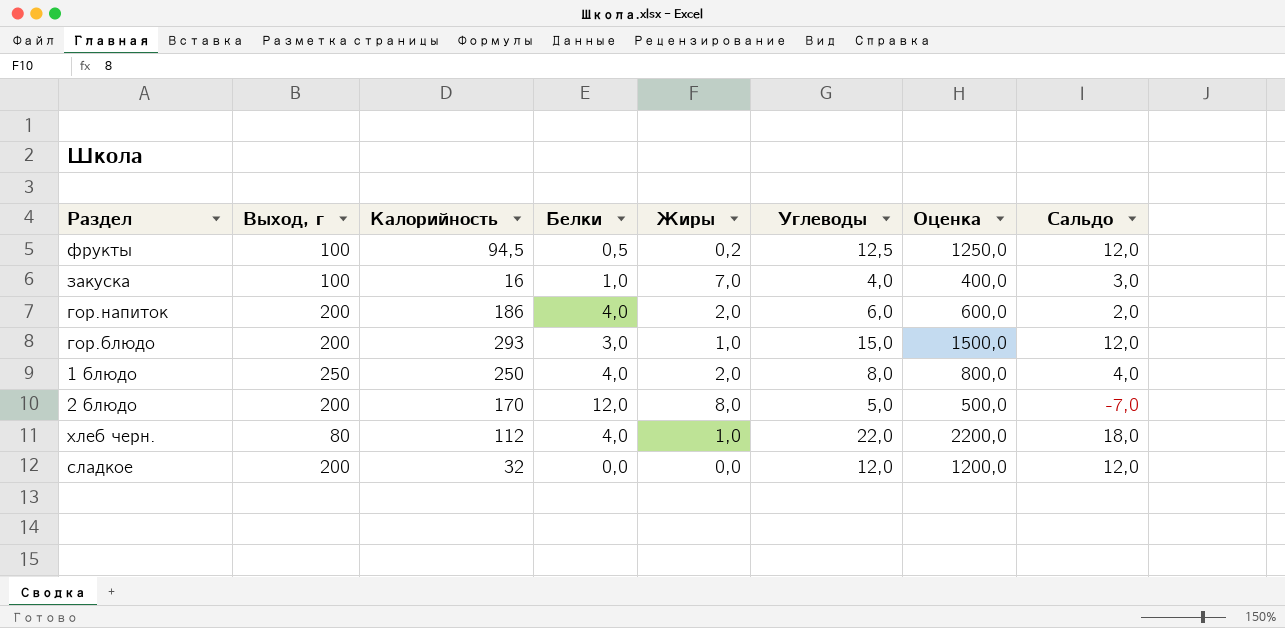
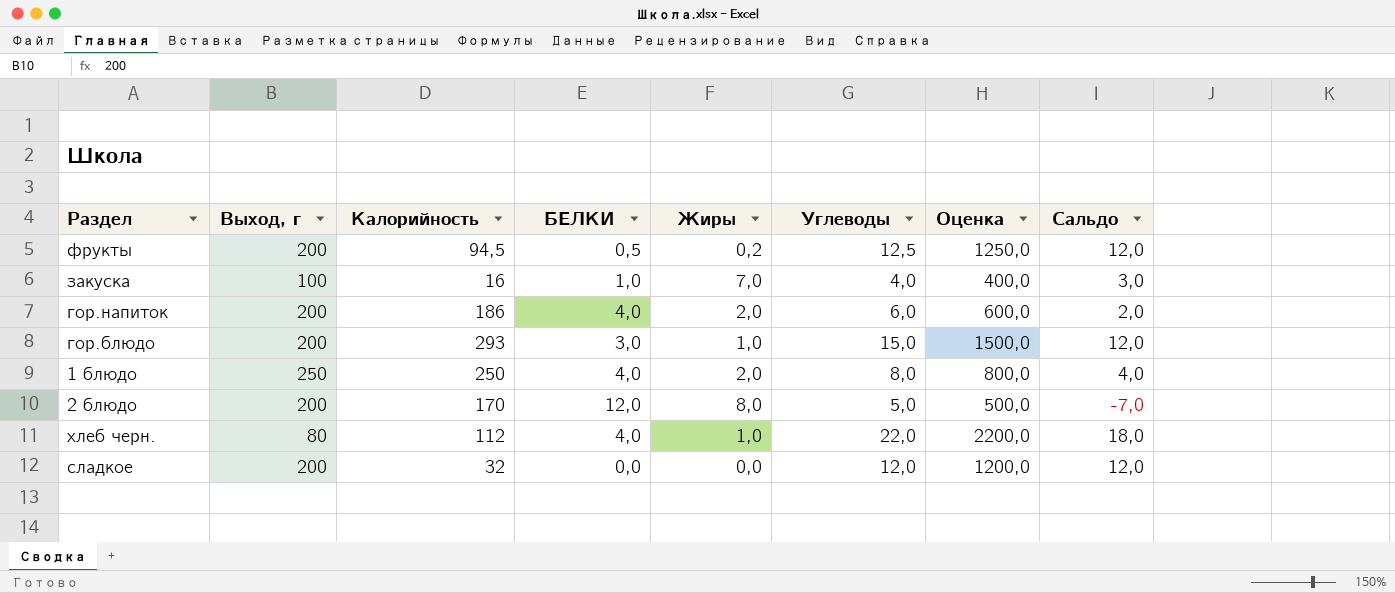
column name: Белки -> БЕЛКИ
фрукты | Выход, г: 100 -> 200

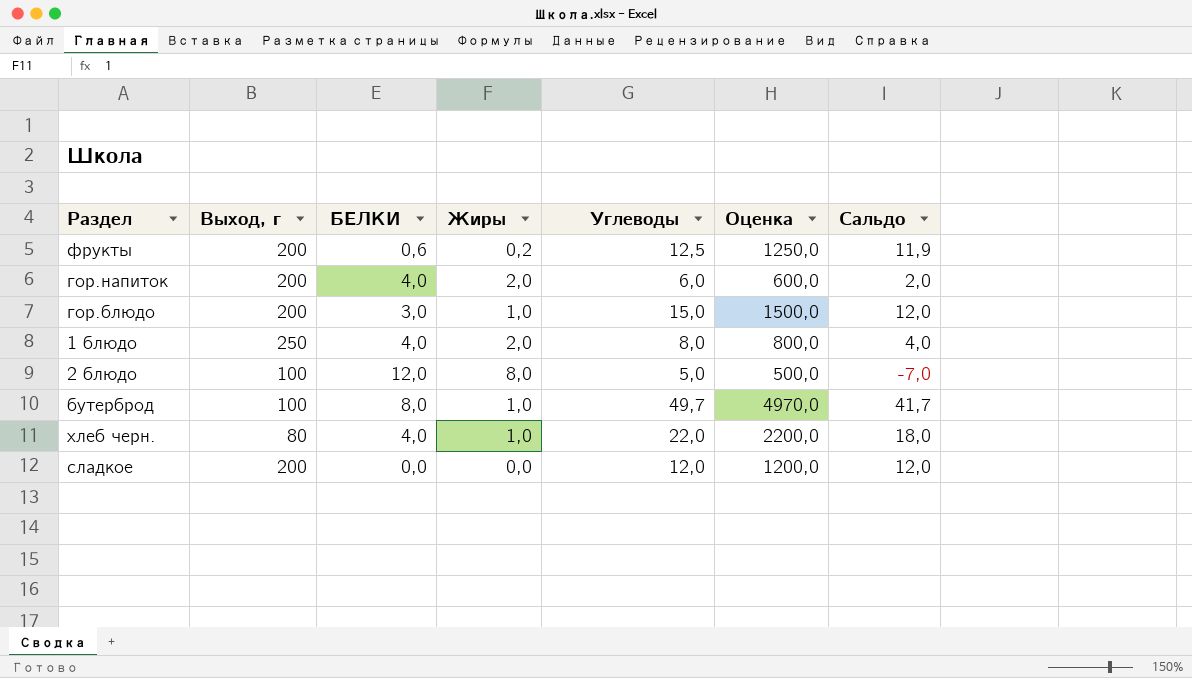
column Калорийность | position: 3 -> none
row закуска: 100 | 16 | 1,0 | 7,0 | 4,0 | 400,0 | 3,0 -> none
фрукты | БЕЛКИ: 0,5 -> 0,6
фрукты | Сальдо: 12,0 -> 11,9
2 блюдо | Выход, г: 200 -> 100
row бутерброд: none -> 100 | 8,0 | 1,0 | 49,7 | 4970,0 | 41,7

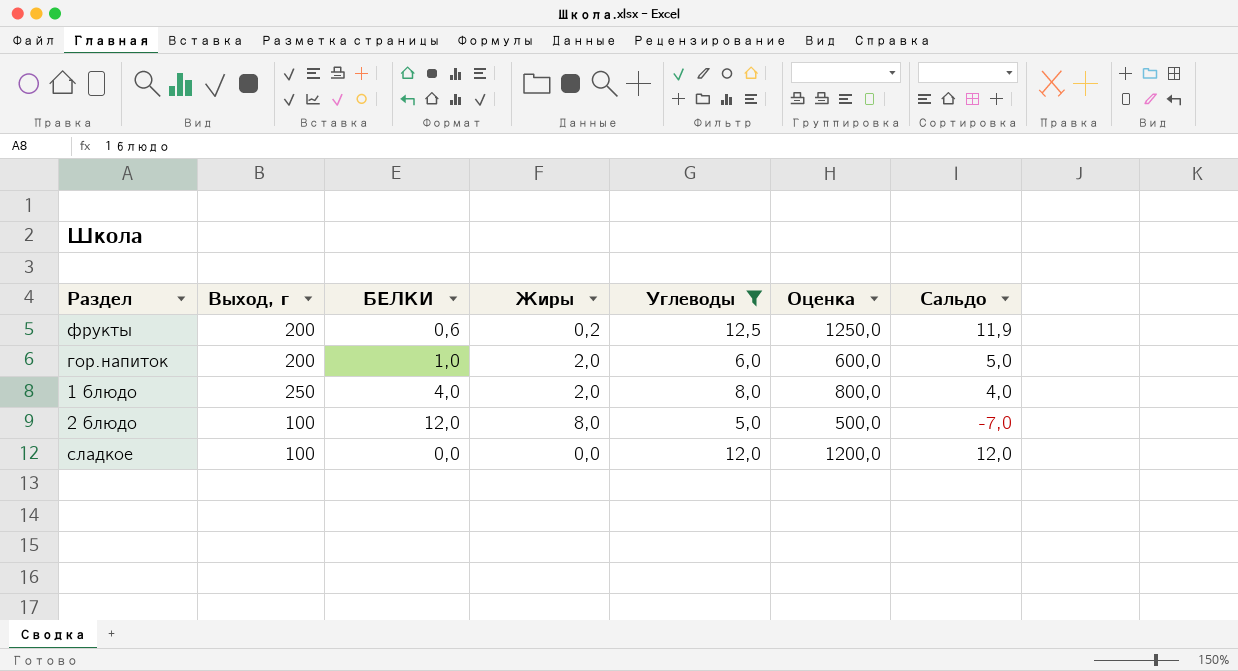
filter: none -> Углеводы <= 12,5
гор.напиток | БЕЛКИ: 4,0 -> 1,0
гор.напиток | Сальдо: 2,0 -> 5,0
сладкое | Выход, г: 200 -> 100

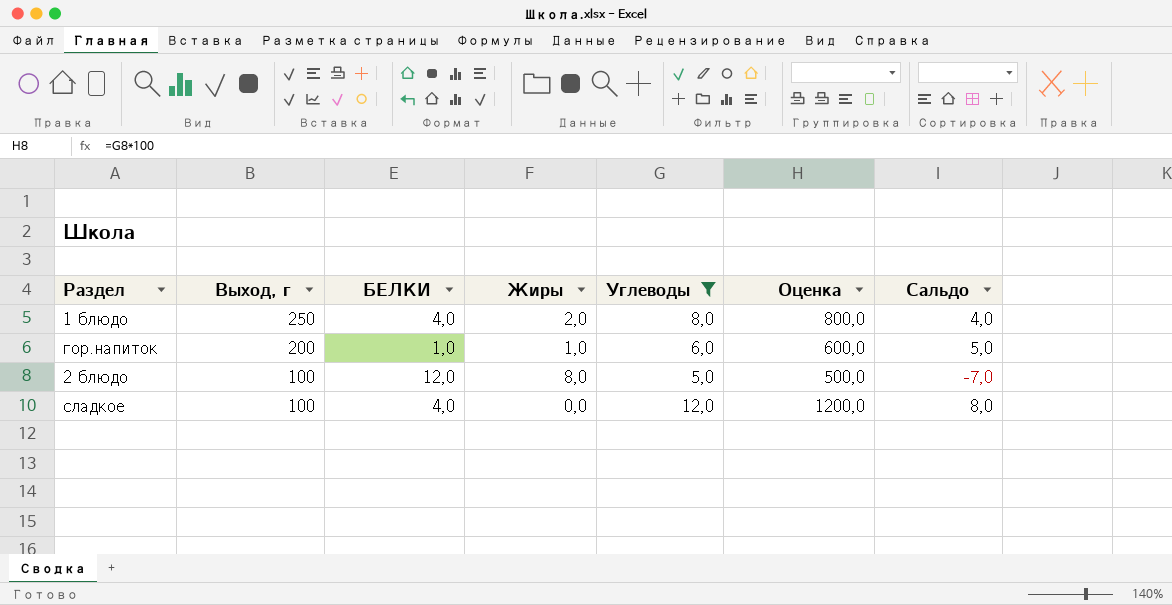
row order: none -> Выход, г descending
row фрукты: 200 | 0,6 | 0,2 | 12,5 | 1250,0 | 11,9 -> none
гор.напиток | Жиры: 2,0 -> 1,0
сладкое | БЕЛКИ: 0,0 -> 4,0
сладкое | Сальдо: 12,0 -> 8,0

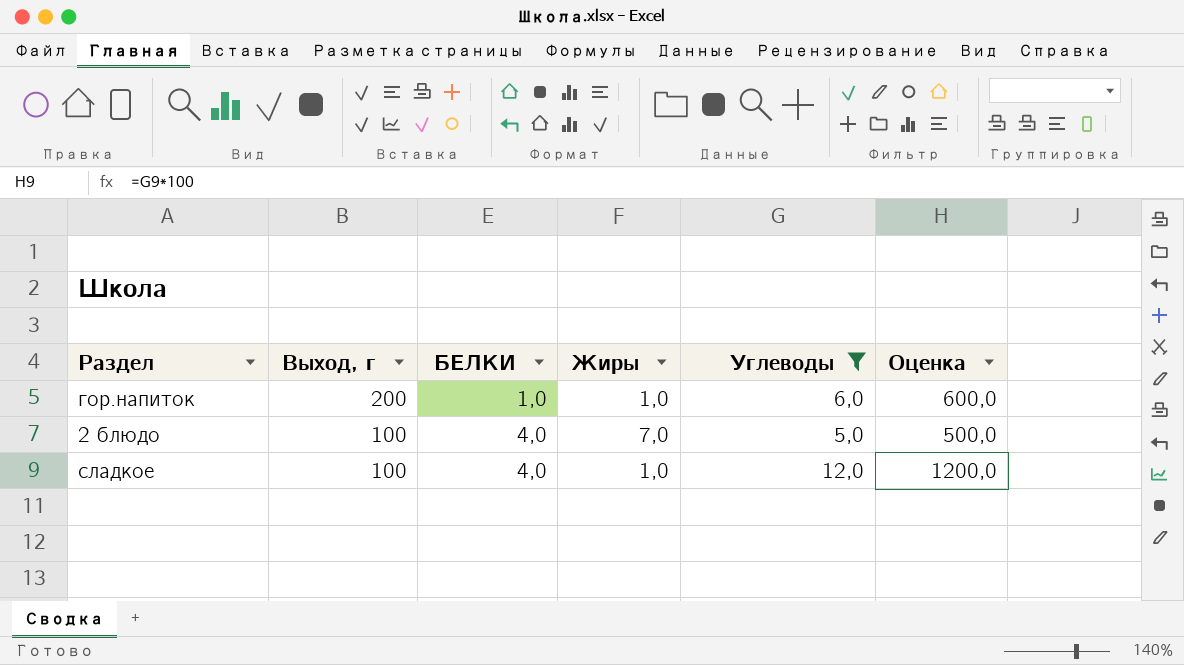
column Сальдо | formula: [Углеводы] - [БЕЛКИ] -> none
row 1 блюдо: 250 | 4,0 | 2,0 | 8,0 | 800,0 | 4,0 -> none
2 блюдо | БЕЛКИ: 12,0 -> 4,0
2 блюдо | Жиры: 8,0 -> 7,0
сладкое | Жиры: 0,0 -> 1,0

